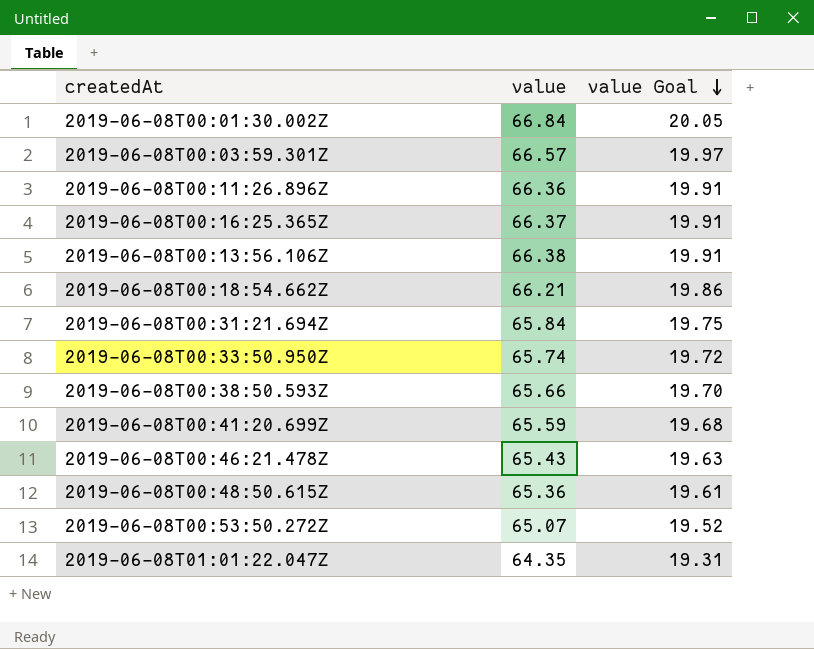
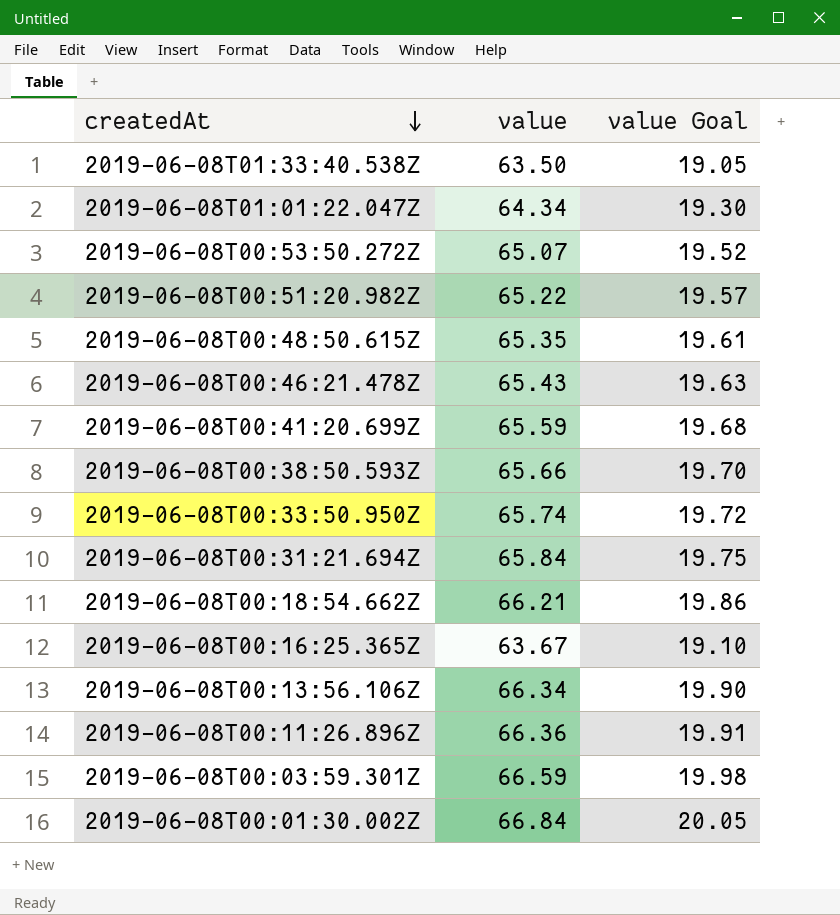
row order: value Goal descending -> createdAt descending
row 2019-06-08T01:33:40.538Z: none -> 63.50 | 19.05
2019-06-08T01:01:22.047Z | value: 64.35 -> 64.34
2019-06-08T01:01:22.047Z | value Goal: 19.31 -> 19.30
row 2019-06-08T00:51:20.982Z: none -> 65.22 | 19.57
2019-06-08T00:48:50.615Z | value: 65.36 -> 65.35
2019-06-08T00:16:25.365Z | value: 66.37 -> 63.67
2019-06-08T00:16:25.365Z | value Goal: 19.91 -> 19.10
2019-06-08T00:13:56.106Z | value: 66.38 -> 66.34
2019-06-08T00:13:56.106Z | value Goal: 19.91 -> 19.90
2019-06-08T00:03:59.301Z | value: 66.57 -> 66.59
2019-06-08T00:03:59.301Z | value Goal: 19.97 -> 19.98

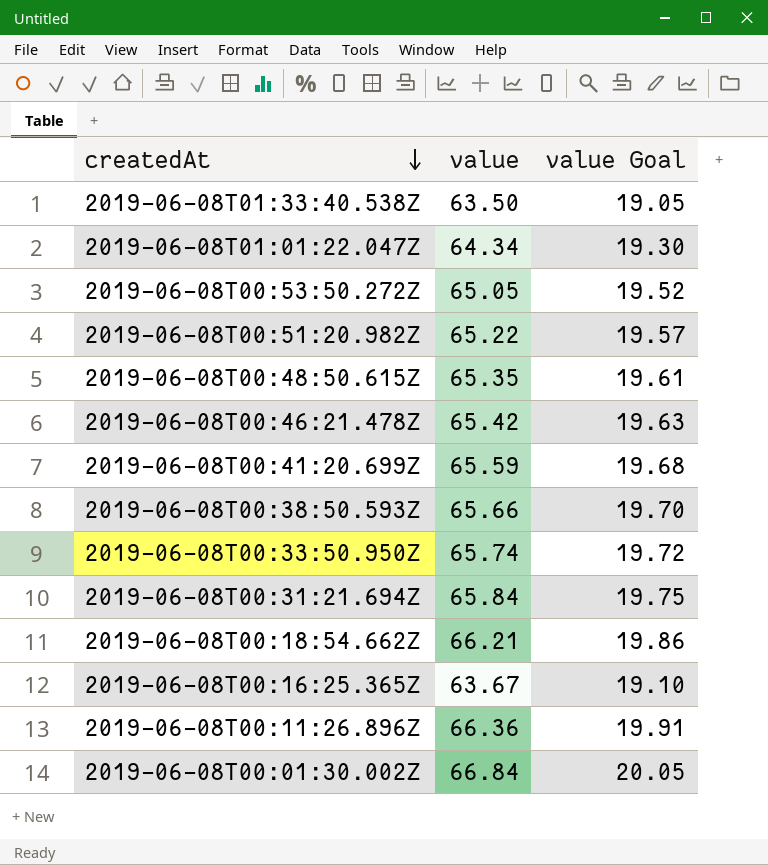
row 2019-06-08T00:13:56.106Z: 66.34 | 19.90 -> none
row 2019-06-08T00:03:59.301Z: 66.59 | 19.98 -> none
2019-06-08T00:53:50.272Z | value: 65.07 -> 65.05
2019-06-08T00:46:21.478Z | value: 65.43 -> 65.42

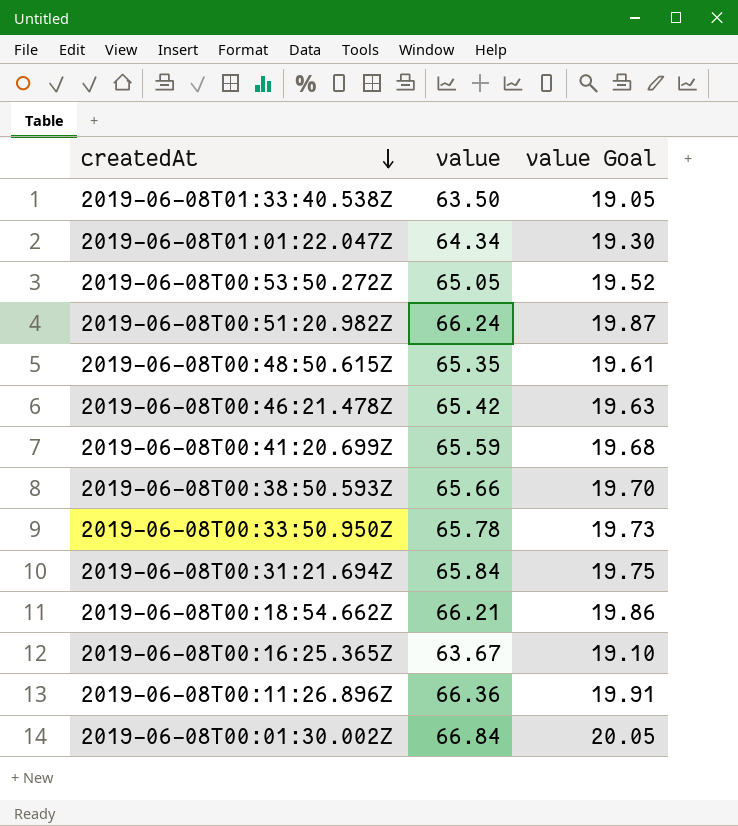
2019-06-08T00:51:20.982Z | value: 65.22 -> 66.24
2019-06-08T00:51:20.982Z | value Goal: 19.57 -> 19.87
2019-06-08T00:33:50.950Z | value: 65.74 -> 65.78
2019-06-08T00:33:50.950Z | value Goal: 19.72 -> 19.73

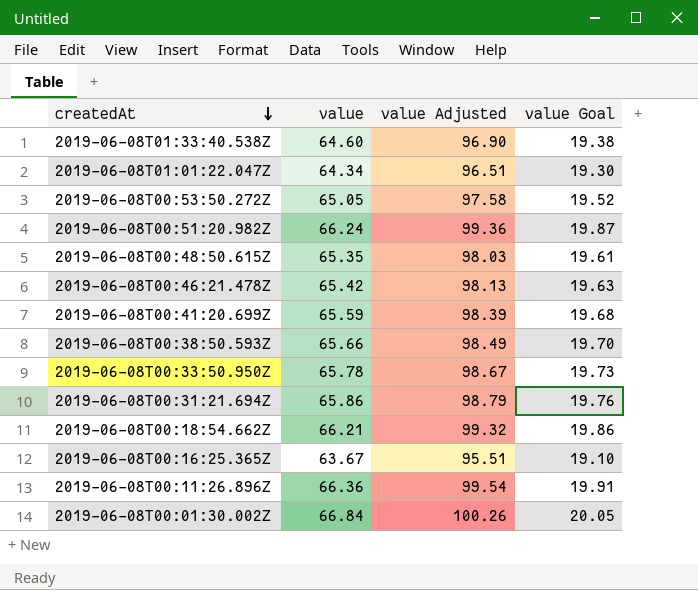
column value Adjusted | formula: none -> [value] * 1.5
2019-06-08T01:33:40.538Z | value: 63.50 -> 64.60
2019-06-08T01:33:40.538Z | value Goal: 19.05 -> 19.38
2019-06-08T00:31:21.694Z | value: 65.84 -> 65.86
2019-06-08T00:31:21.694Z | value Goal: 19.75 -> 19.76

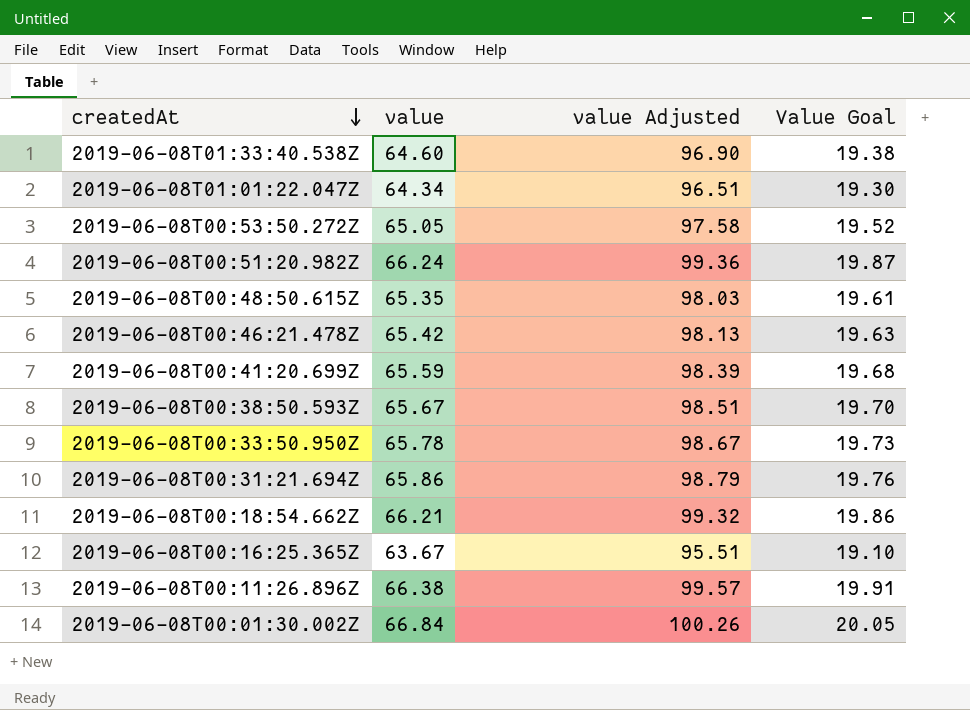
column name: value Goal -> Value Goal
2019-06-08T00:38:50.593Z | value: 65.66 -> 65.67
2019-06-08T00:38:50.593Z | value Adjusted: 98.49 -> 98.51
2019-06-08T00:11:26.896Z | value: 66.36 -> 66.38
2019-06-08T00:11:26.896Z | value Adjusted: 99.54 -> 99.57

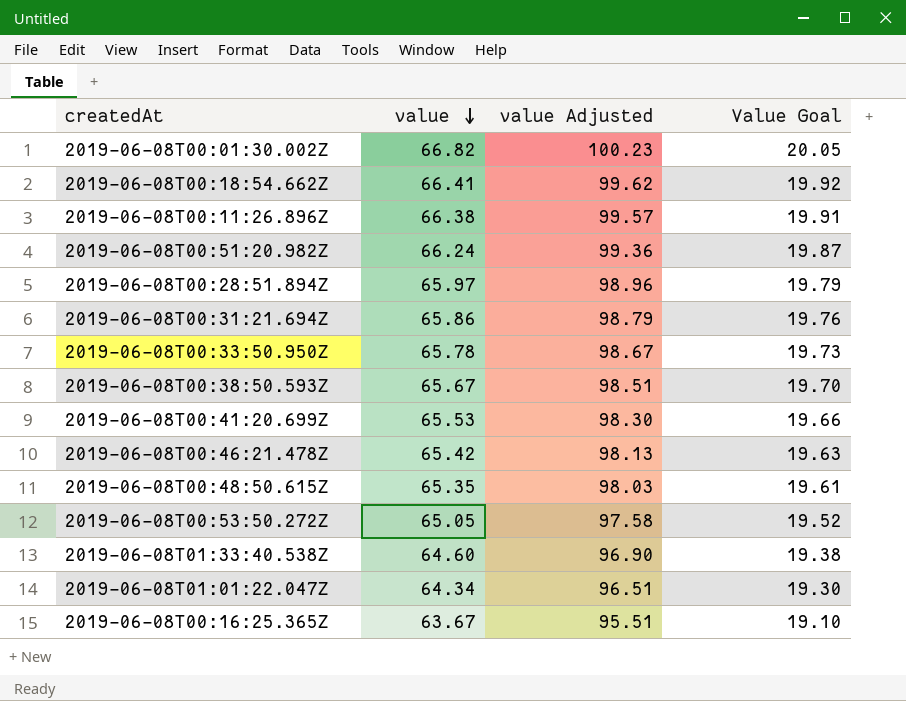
row order: createdAt descending -> value descending
2019-06-08T00:01:30.002Z | value: 66.84 -> 66.82
2019-06-08T00:01:30.002Z | value Adjusted: 100.26 -> 100.23
2019-06-08T00:18:54.662Z | value: 66.21 -> 66.41
2019-06-08T00:18:54.662Z | value Adjusted: 99.32 -> 99.62
2019-06-08T00:18:54.662Z | Value Goal: 19.86 -> 19.92
row 2019-06-08T00:28:51.894Z: none -> 65.97 | 98.96 | 19.79
2019-06-08T00:41:20.699Z | value: 65.59 -> 65.53
2019-06-08T00:41:20.699Z | value Adjusted: 98.39 -> 98.30
2019-06-08T00:41:20.699Z | Value Goal: 19.68 -> 19.66

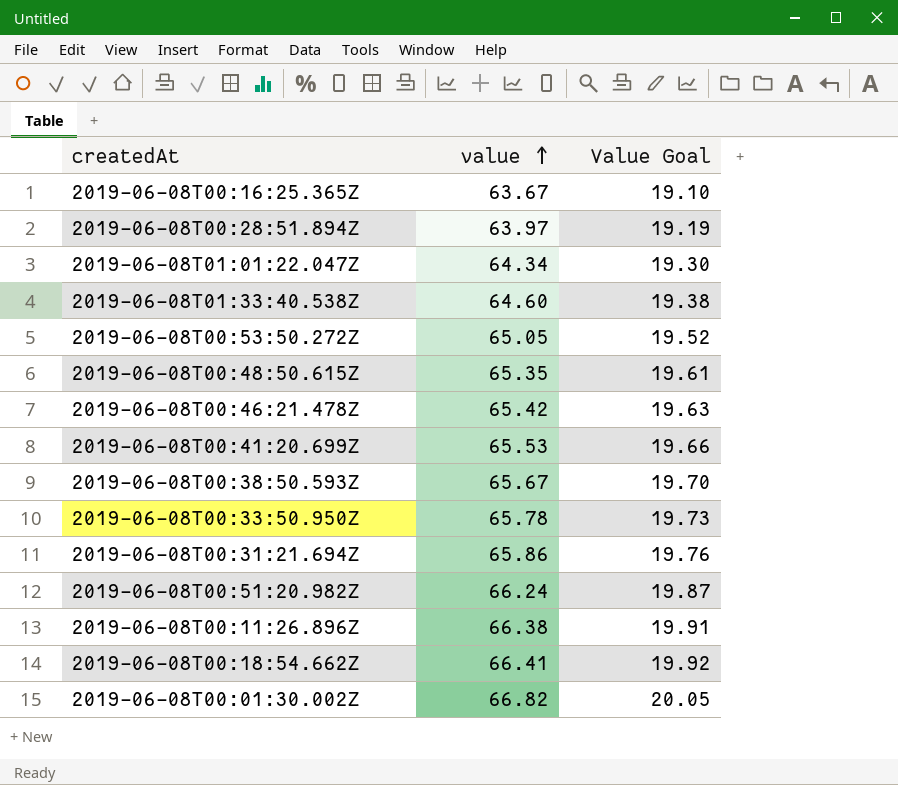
row order: value descending -> value ascending
column value Adjusted | formula: [value] * 1.5 -> none
2019-06-08T00:28:51.894Z | value: 65.97 -> 63.97
2019-06-08T00:28:51.894Z | Value Goal: 19.79 -> 19.19

